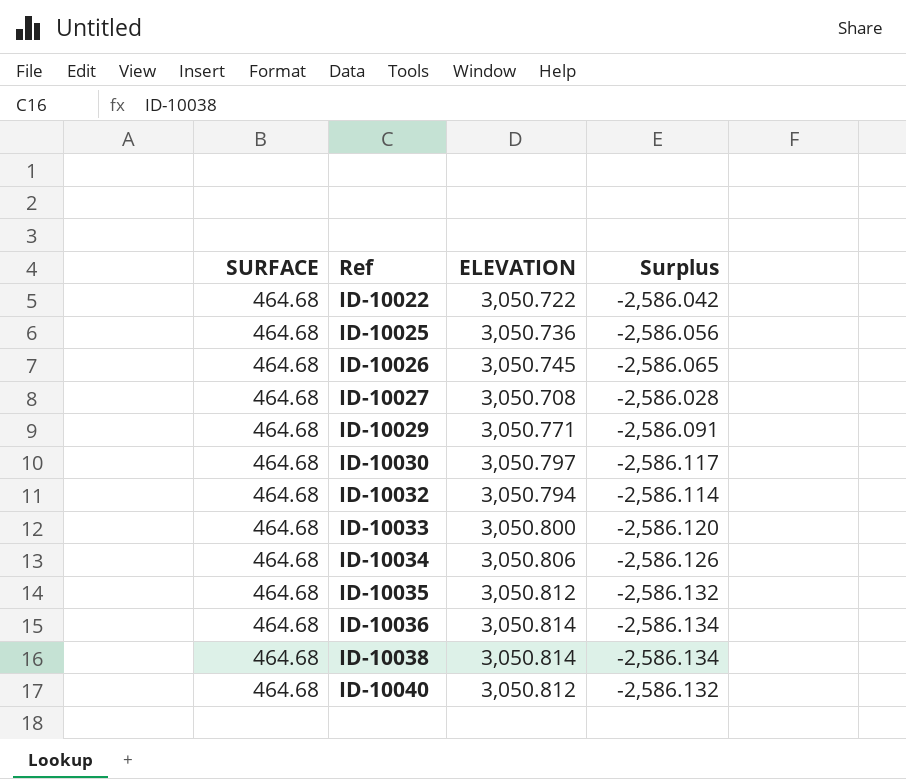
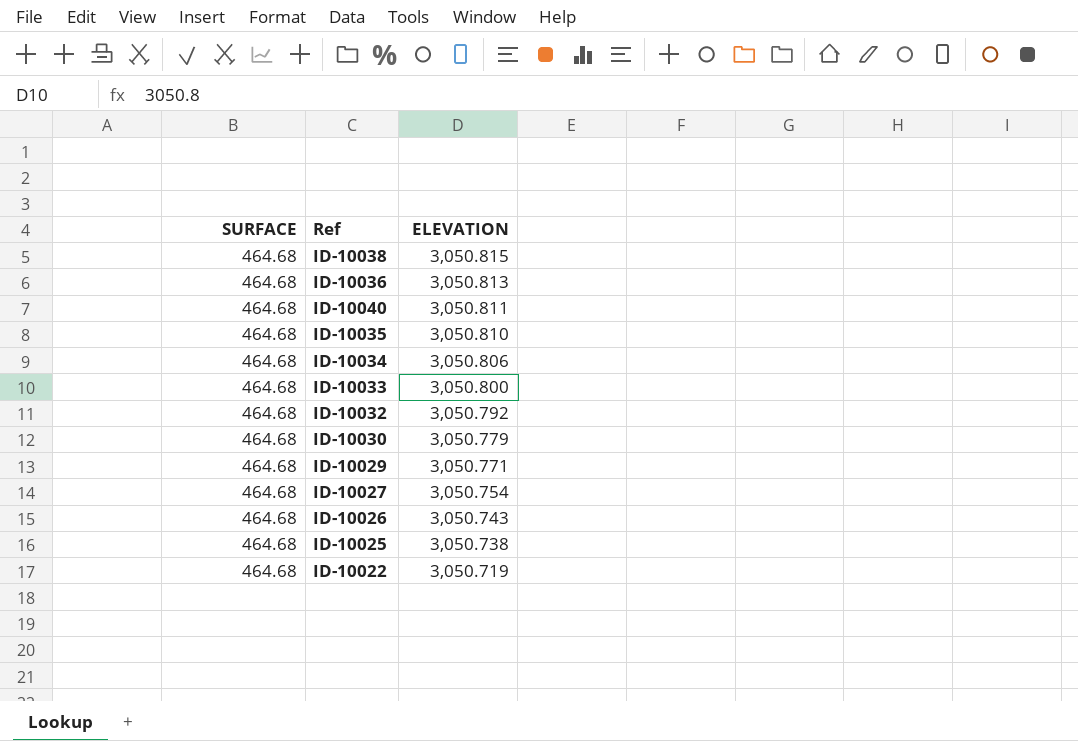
row order: Ref ascending -> ELEVATION descending
column Surplus | formula: [SURFACE] - [ELEVATION] -> none
ID-10038 | ELEVATION: 3,050.814 -> 3,050.815
ID-10036 | ELEVATION: 3,050.814 -> 3,050.813
ID-10040 | ELEVATION: 3,050.812 -> 3,050.811
ID-10035 | ELEVATION: 3,050.812 -> 3,050.810
ID-10032 | ELEVATION: 3,050.794 -> 3,050.792
ID-10030 | ELEVATION: 3,050.797 -> 3,050.779
ID-10027 | ELEVATION: 3,050.708 -> 3,050.754
ID-10026 | ELEVATION: 3,050.745 -> 3,050.743
ID-10025 | ELEVATION: 3,050.736 -> 3,050.738
ID-10022 | ELEVATION: 3,050.722 -> 3,050.719

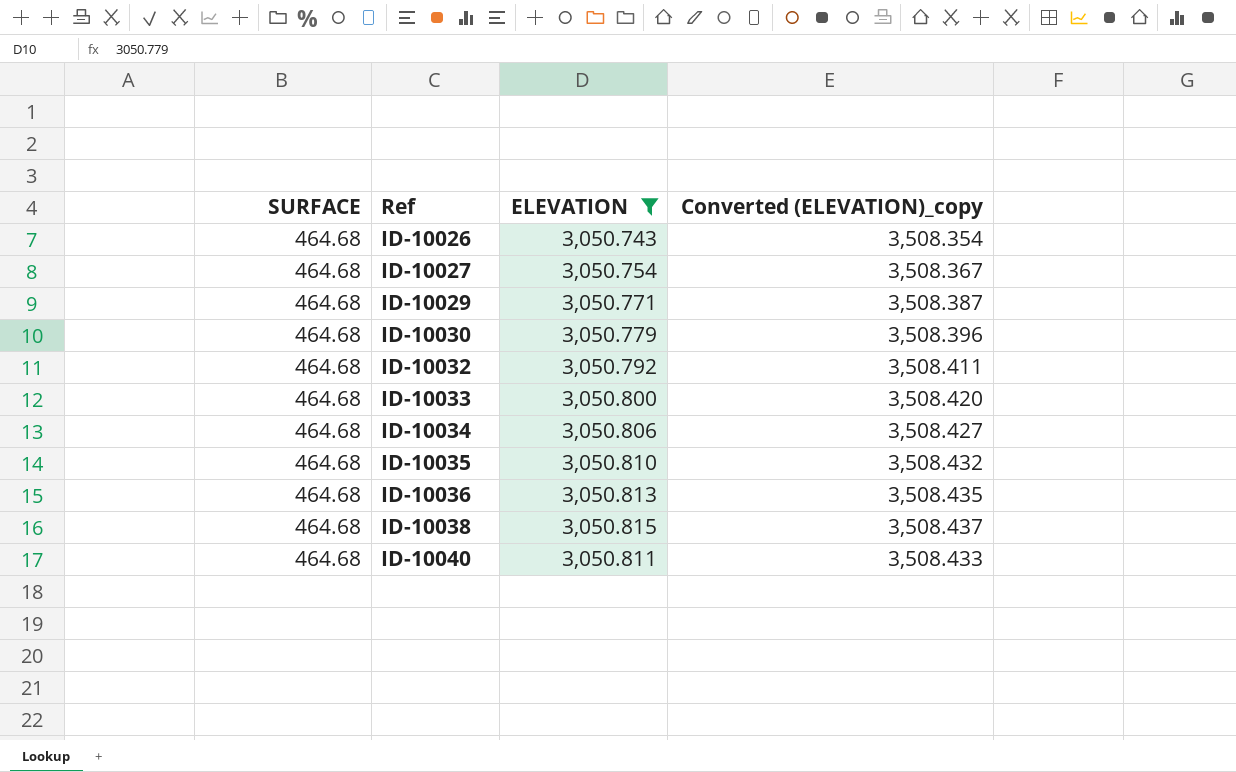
filter: none -> ELEVATION >= 3,050.743
row order: ELEVATION descending -> Ref ascending
column Converted (ELEVATION)_copy | formula: none -> [ELEVATION] * 1.15

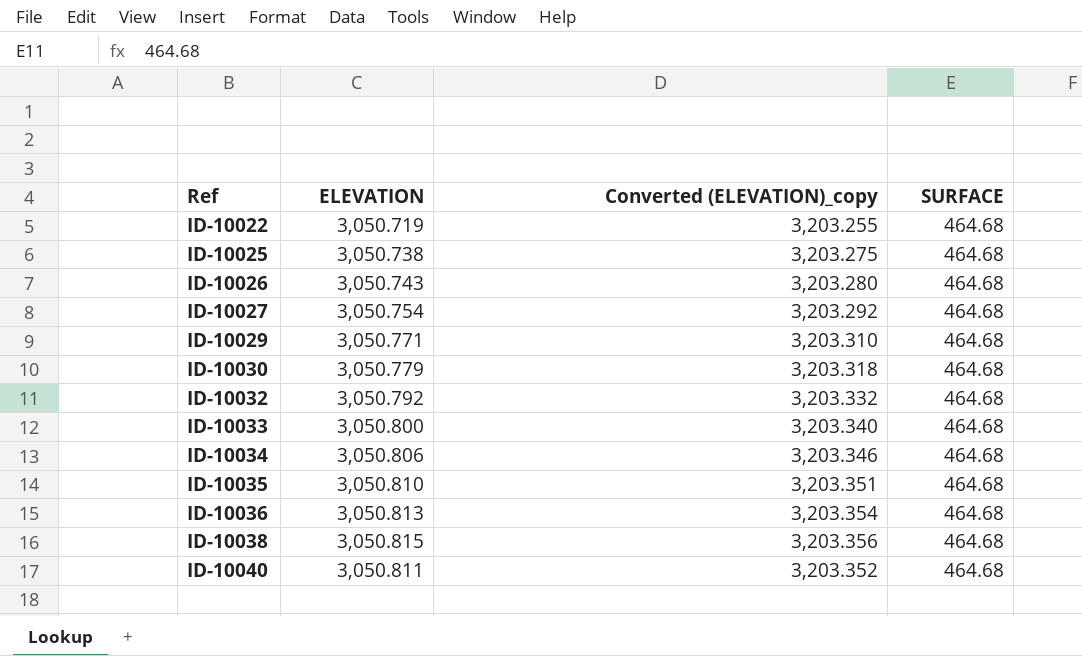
filter: ELEVATION >= 3,050.743 -> none
column Converted (ELEVATION)_copy | formula: [ELEVATION] * 1.15 -> [ELEVATION] * 1.05
column SURFACE | position: 1 -> 4

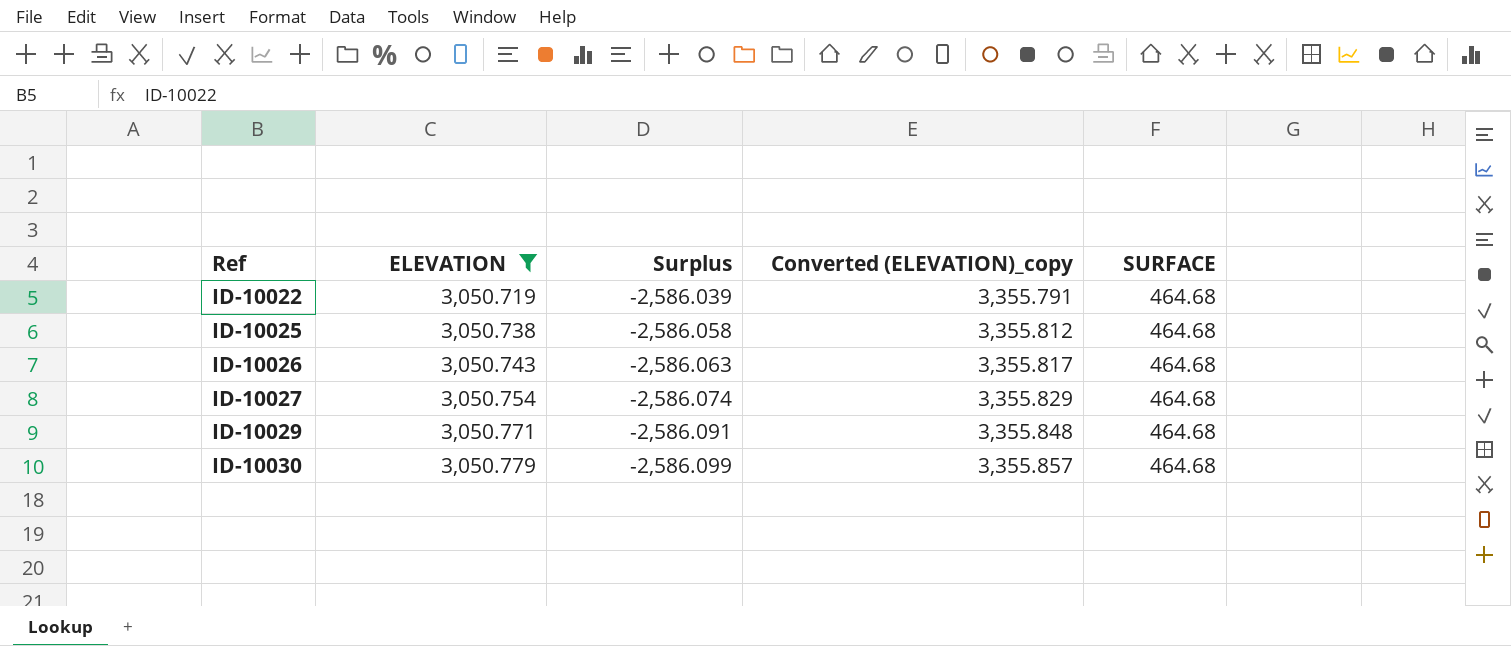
filter: none -> ELEVATION <= 3,050.779
column Surplus | formula: none -> [SURFACE] - [ELEVATION]
column Converted (ELEVATION)_copy | formula: [ELEVATION] * 1.05 -> [ELEVATION] * 1.1

